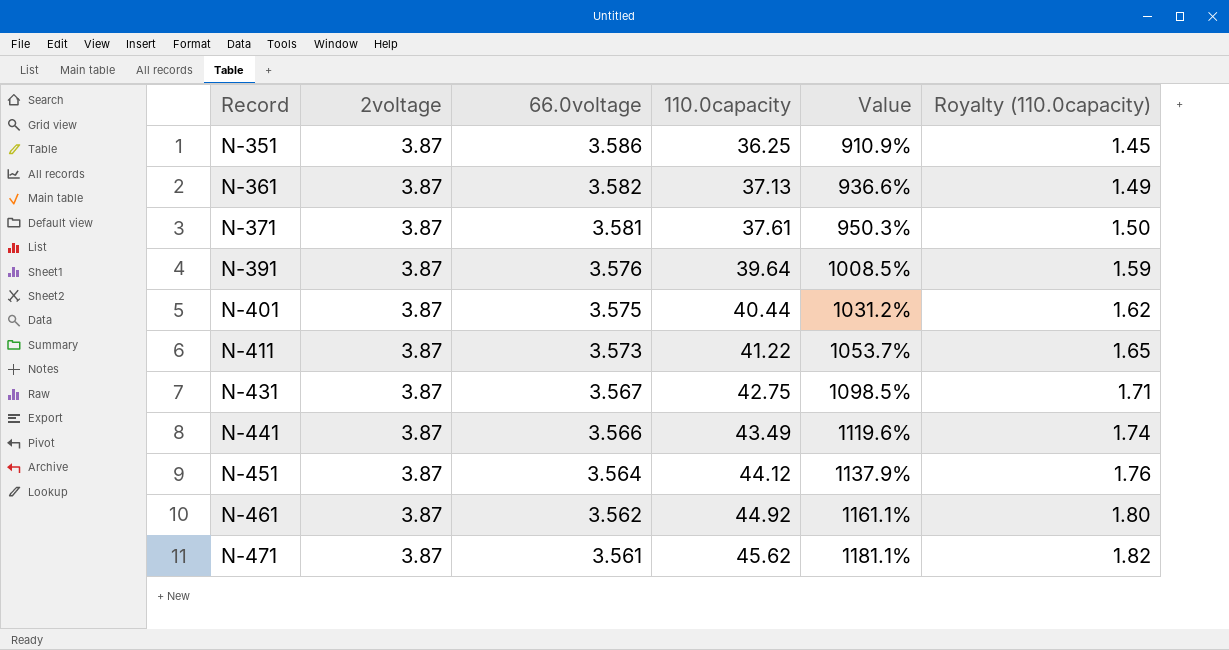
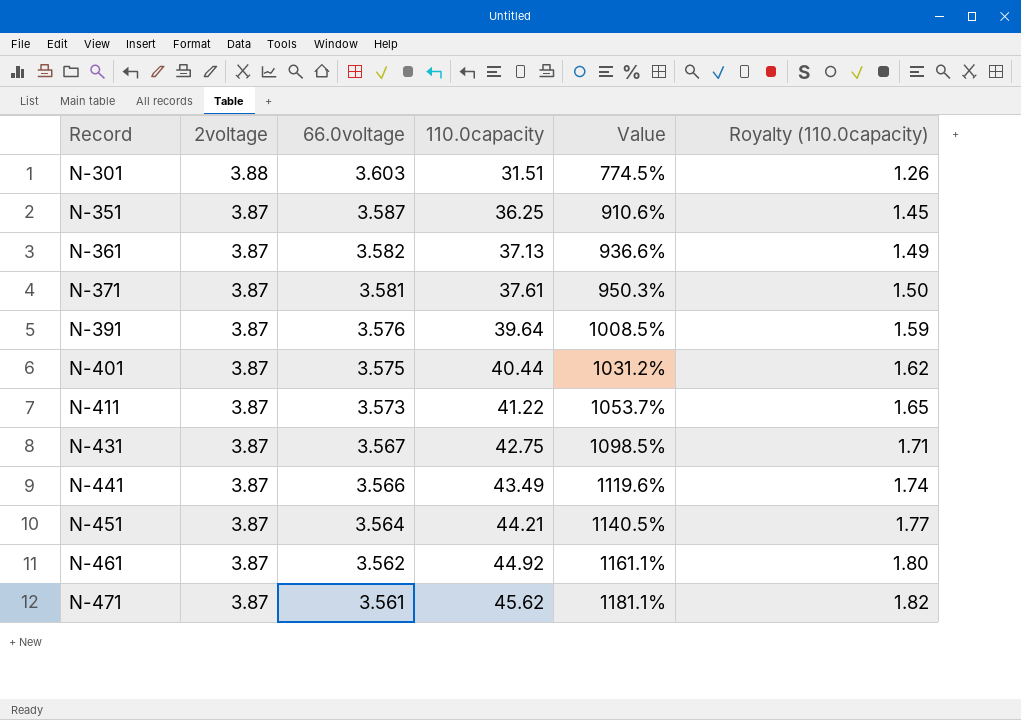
row N-301: none -> 3.88 | 3.603 | 31.51 | 774.5% | 1.26
N-351 | 66.0voltage: 3.586 -> 3.587
N-351 | Value: 910.9% -> 910.6%
N-451 | 110.0capacity: 44.12 -> 44.21
N-451 | Value: 1137.9% -> 1140.5%
N-451 | Royalty (110.0capacity): 1.76 -> 1.77

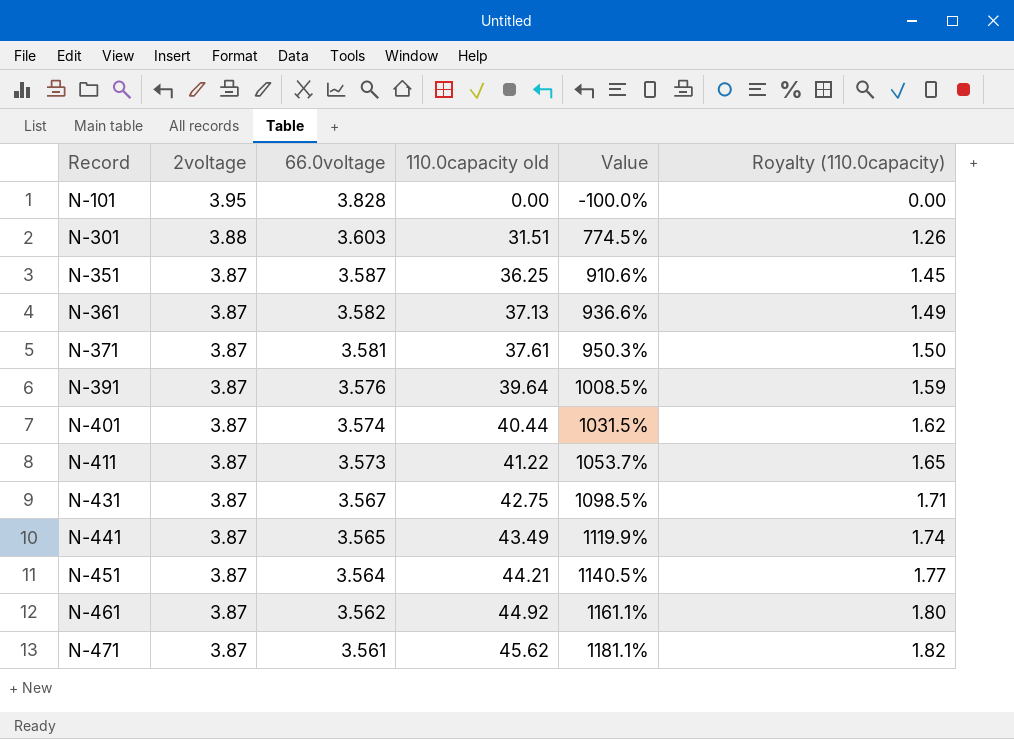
column name: 110.0capacity -> 110.0capacity old
row N-101: none -> 3.95 | 3.828 | 0.00 | -100.0% | 0.00
N-401 | 66.0voltage: 3.575 -> 3.574
N-401 | Value: 1031.2% -> 1031.5%
N-441 | 66.0voltage: 3.566 -> 3.565
N-441 | Value: 1119.6% -> 1119.9%

